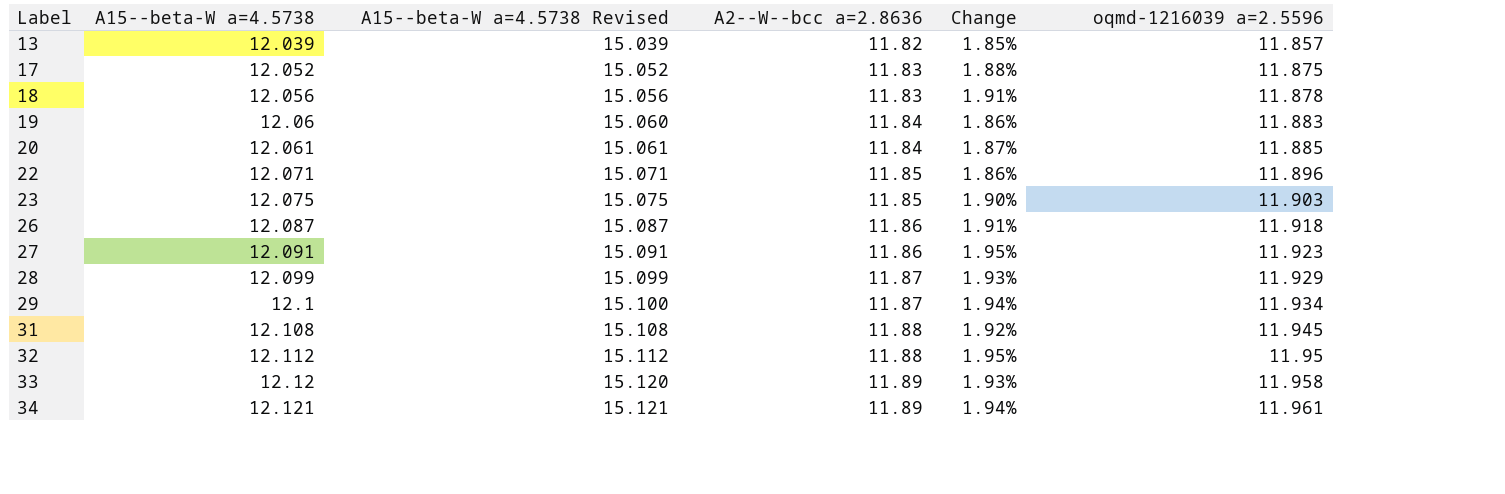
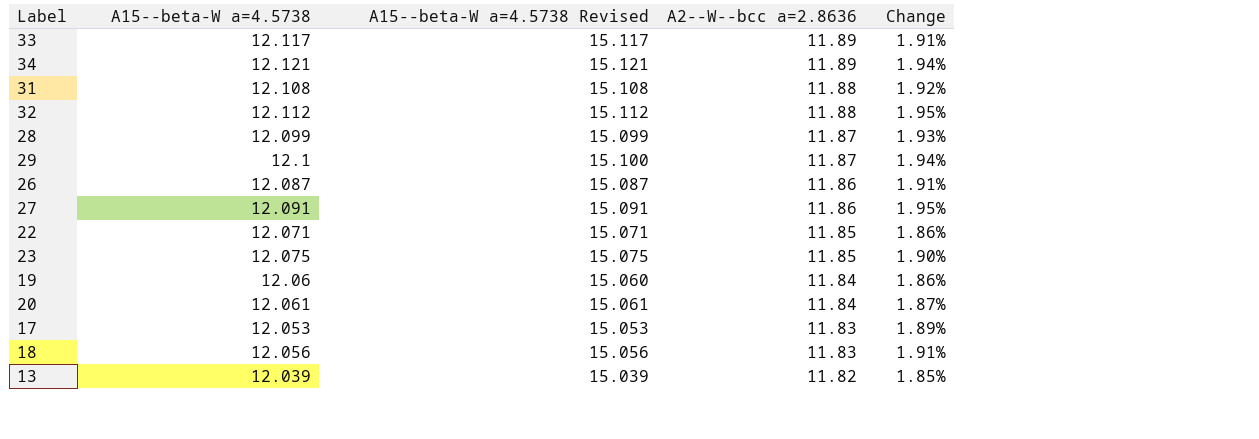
row order: Label ascending -> A2--W--bcc a=2.8636 descending
column oqmd-1216039 a=2.5596 | position: 6 -> none
33 | A15--beta-W a=4.5738: 12.12 -> 12.117
33 | A15--beta-W a=4.5738 Revised: 15.120 -> 15.117
33 | Change: 1.93% -> 1.91%
17 | A15--beta-W a=4.5738: 12.052 -> 12.053
17 | A15--beta-W a=4.5738 Revised: 15.052 -> 15.053
17 | Change: 1.88% -> 1.89%

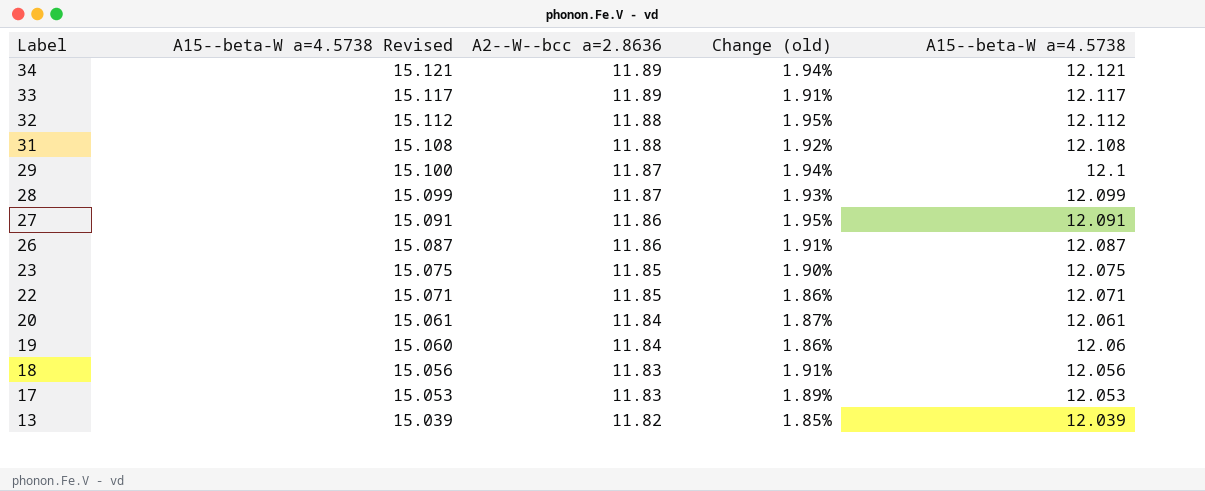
row order: A2--W--bcc a=2.8636 descending -> Label descending
column name: Change -> Change (old)
column A15--beta-W a=4.5738 | position: 2 -> 5

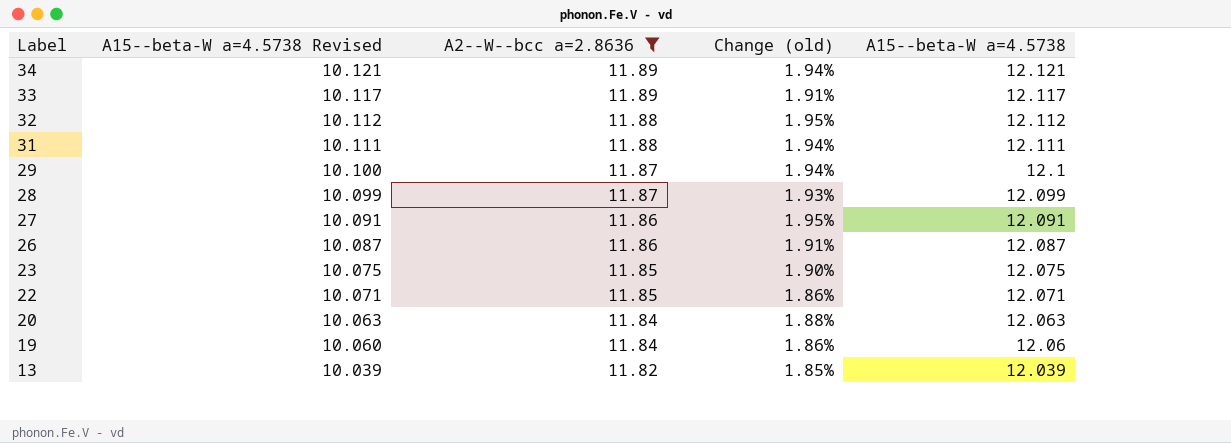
filter: none -> A2--W--bcc a=2.8636 != 11.83
column A15--beta-W a=4.5738 Revised | formula: [A15--beta-W a=4.5738] + 3 -> [A15--beta-W a=4.5738] - 2
31 | Change (old): 1.92% -> 1.94%
31 | A15--beta-W a=4.5738: 12.108 -> 12.111
20 | Change (old): 1.87% -> 1.88%
20 | A15--beta-W a=4.5738: 12.061 -> 12.063

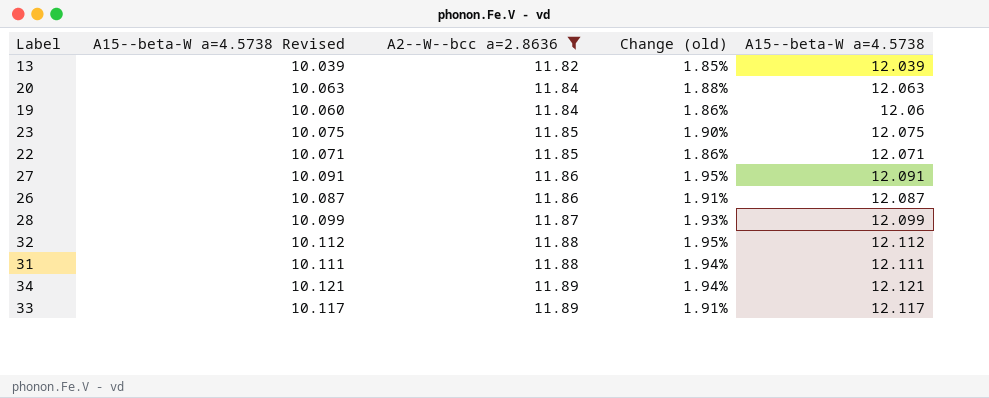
row order: Label descending -> A2--W--bcc a=2.8636 ascending
row 29: 10.100 | 11.87 | 1.94% | 12.1 -> none

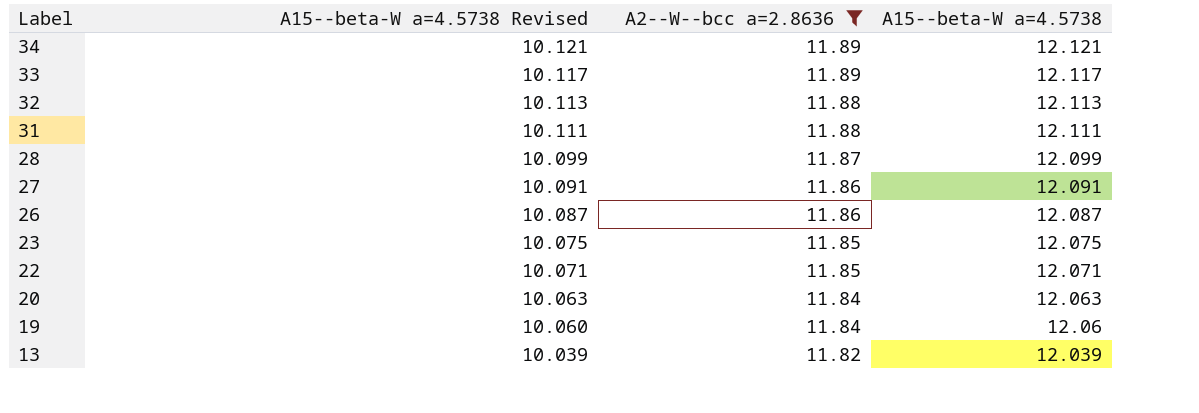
row order: A2--W--bcc a=2.8636 ascending -> Label descending
column Change (old) | formula: ([A15--beta-W a=4.5738] - [A2--W--bcc a=2.8636]) / [A2--W--bcc a=2.8636] -> none
32 | A15--beta-W a=4.5738 Revised: 10.112 -> 10.113
32 | A15--beta-W a=4.5738: 12.112 -> 12.113

